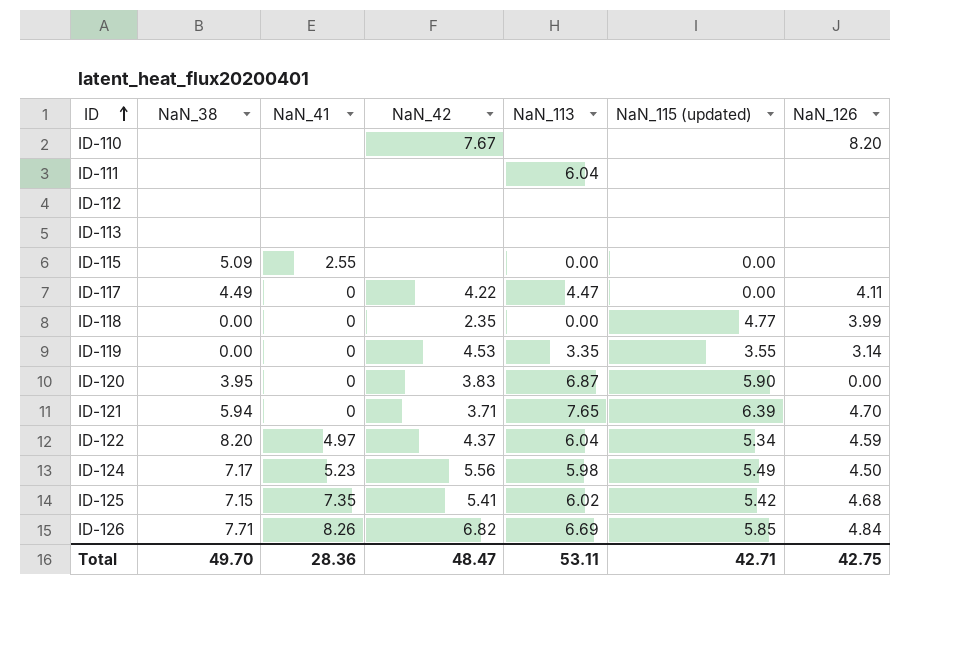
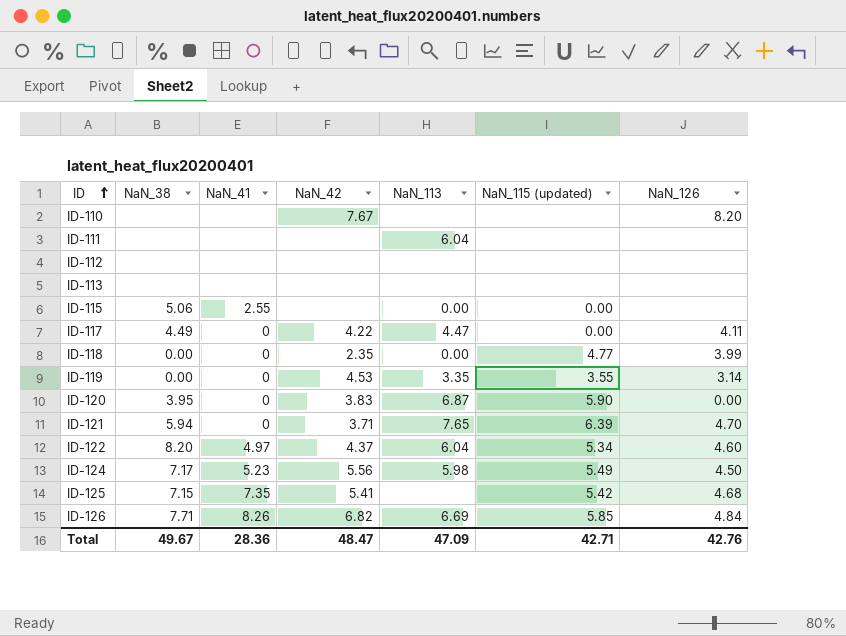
ID-115 | NaN_38: 5.09 -> 5.06
ID-122 | NaN_126: 4.59 -> 4.60
ID-125 | NaN_113: 6.02 -> none
Total | NaN_38: 49.70 -> 49.67
Total | NaN_113: 53.11 -> 47.09
Total | NaN_126: 42.75 -> 42.76

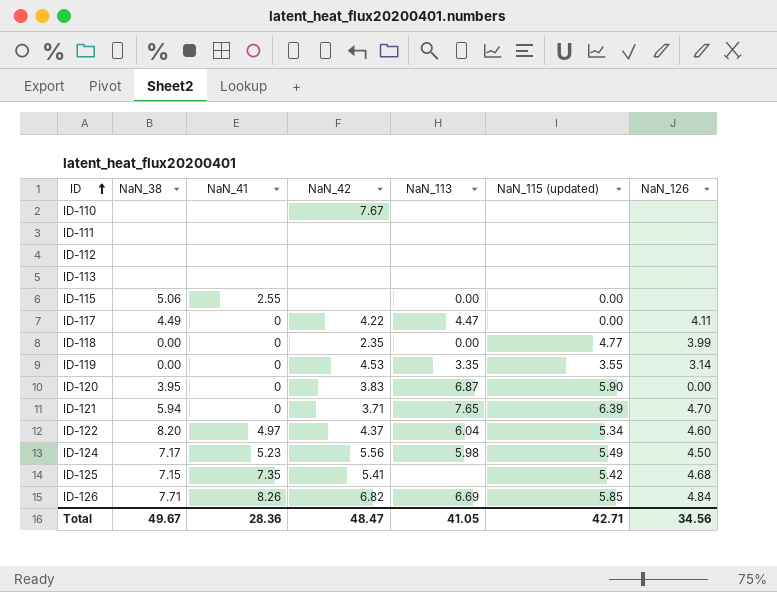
ID-110 | NaN_126: 8.20 -> none
ID-111 | NaN_113: 6.04 -> none
Total | NaN_113: 47.09 -> 41.05
Total | NaN_126: 42.76 -> 34.56

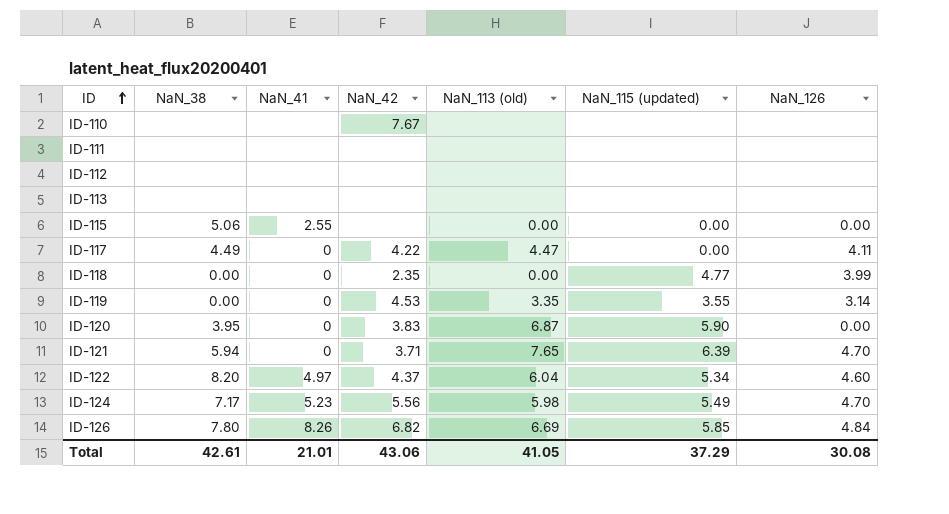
column name: NaN_113 -> NaN_113 (old)
row ID-125: 7.15 | 7.35 | 5.41 | none | 5.42 | 4.68 -> none
ID-115 | NaN_126: none -> 0.00
ID-124 | NaN_126: 4.50 -> 4.70
ID-126 | NaN_38: 7.71 -> 7.80
Total | NaN_38: 49.67 -> 42.61
Total | NaN_41: 28.36 -> 21.01
Total | NaN_42: 48.47 -> 43.06
Total | NaN_115 (updated): 42.71 -> 37.29
Total | NaN_126: 34.56 -> 30.08

